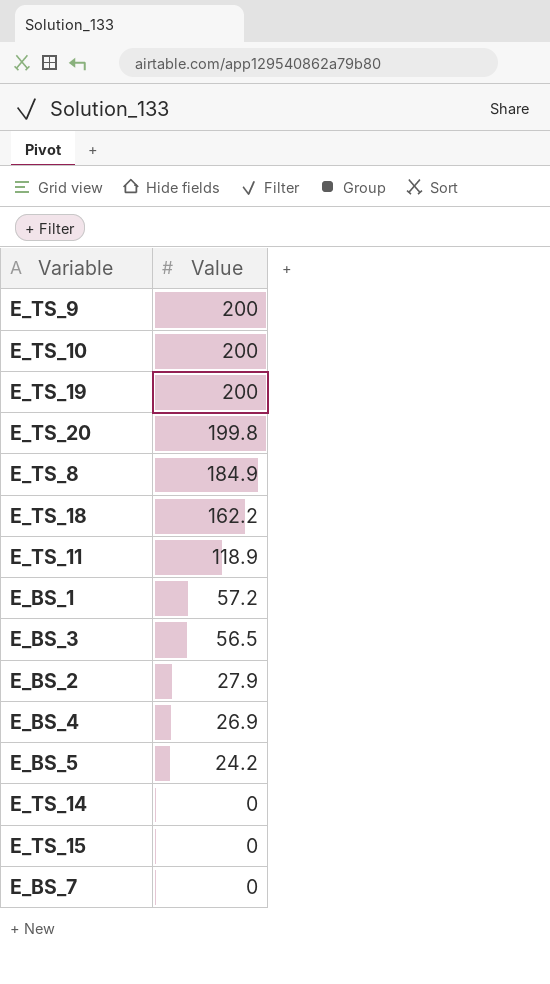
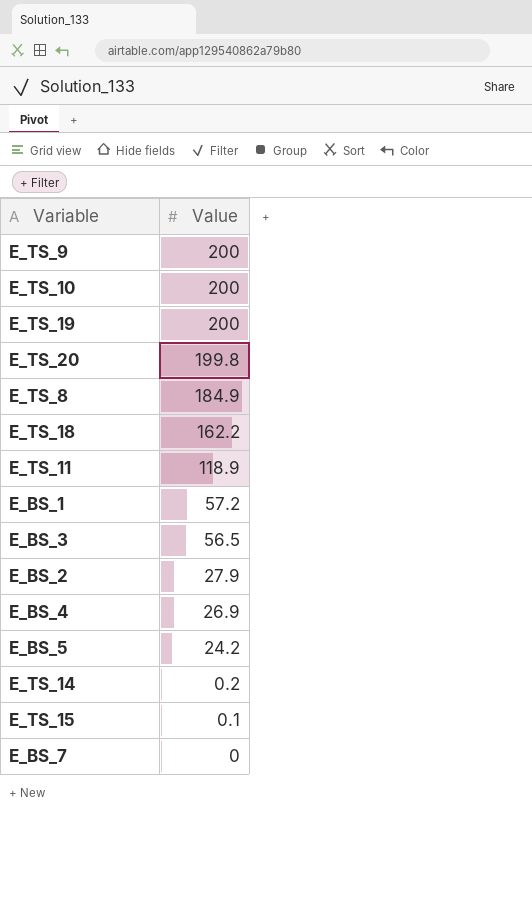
E_TS_14 | Value: 0 -> 0.2
E_TS_15 | Value: 0 -> 0.1

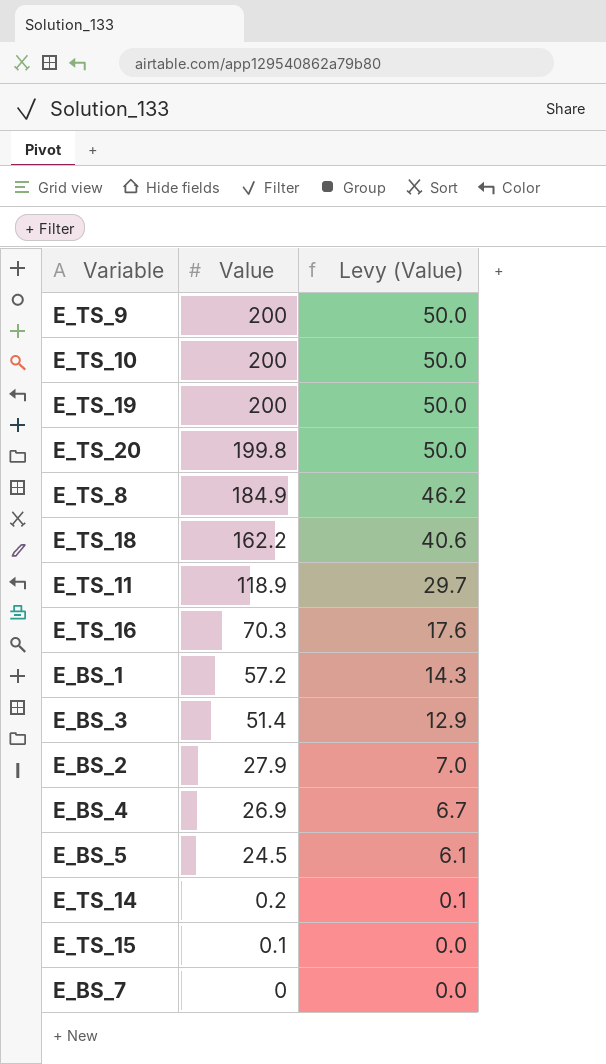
column Levy (Value) | formula: none -> [Value] * 0.25
row E_TS_16: none -> 70.3 | 17.6
E_BS_3 | Value: 56.5 -> 51.4
E_BS_5 | Value: 24.2 -> 24.5

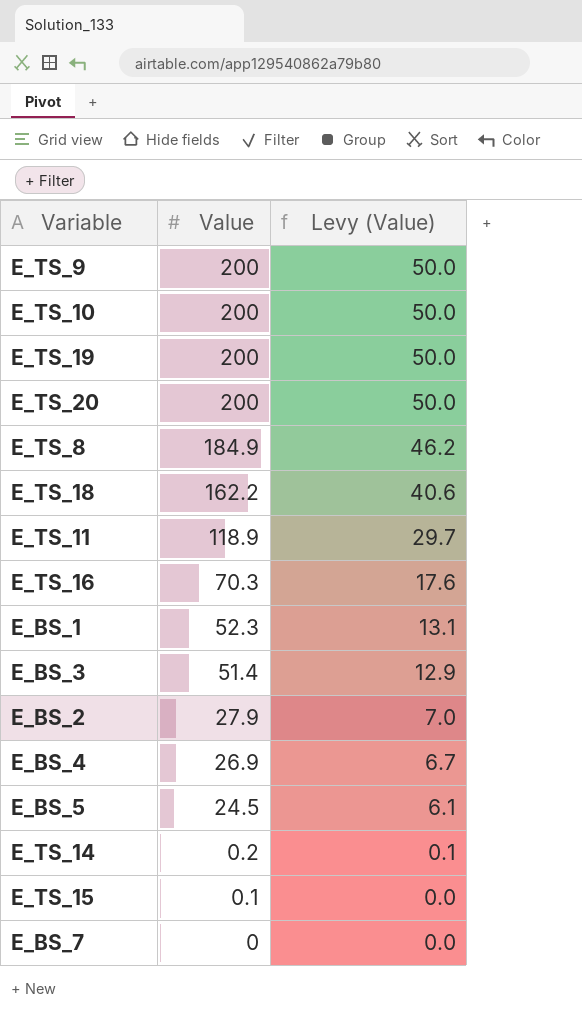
E_TS_20 | Value: 199.8 -> 200
E_BS_1 | Value: 57.2 -> 52.3
E_BS_1 | Levy (Value): 14.3 -> 13.1

